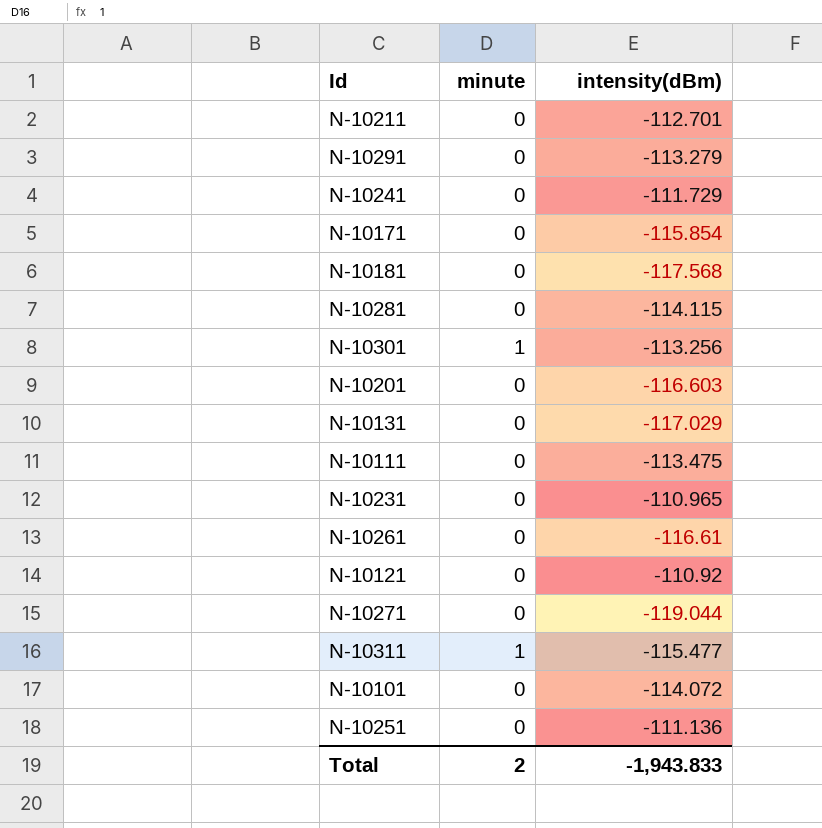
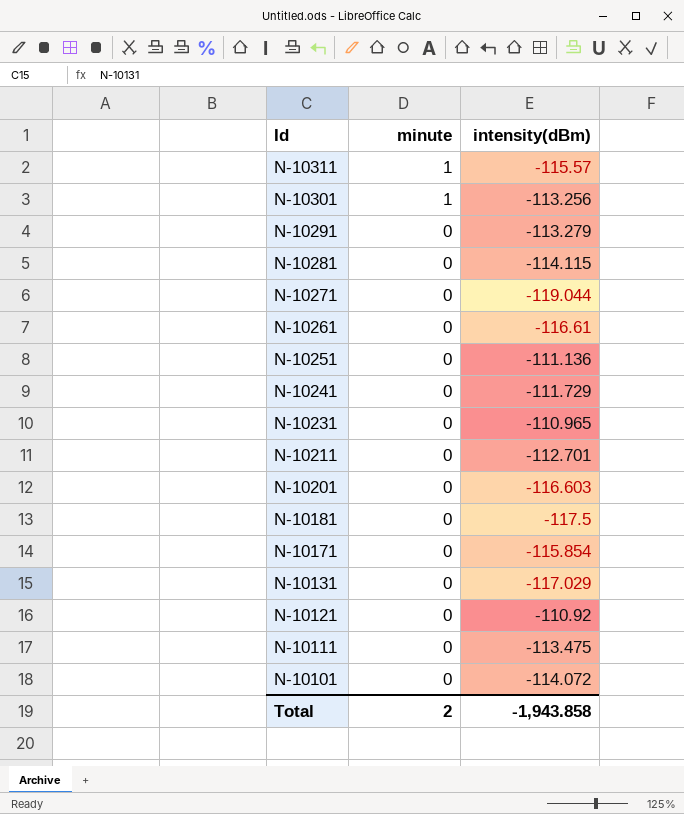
row order: none -> Id descending
N-10311 | intensity(dBm): -115.477 -> -115.57
N-10181 | intensity(dBm): -117.568 -> -117.5
Total | intensity(dBm): -1,943.833 -> -1,943.858

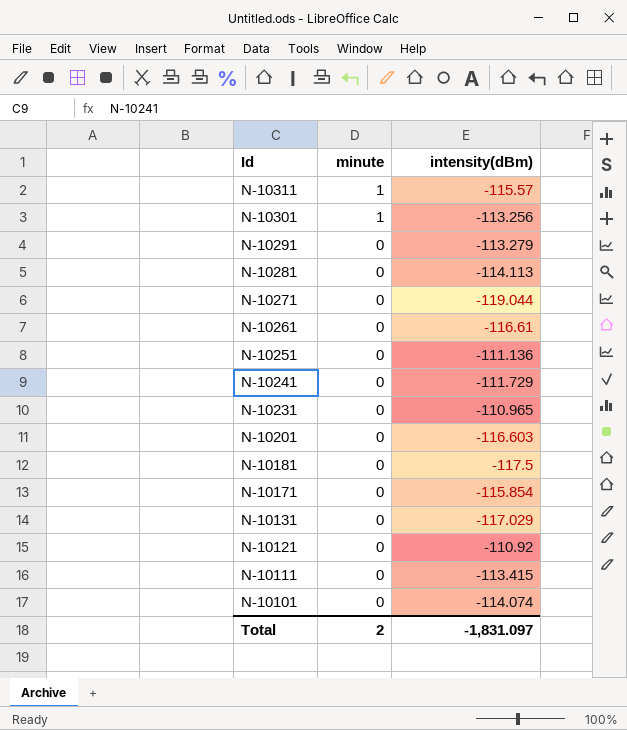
row N-10211: 0 | -112.701 -> none
N-10281 | intensity(dBm): -114.115 -> -114.113
N-10111 | intensity(dBm): -113.475 -> -113.415
N-10101 | intensity(dBm): -114.072 -> -114.074
Total | intensity(dBm): -1,943.858 -> -1,831.097

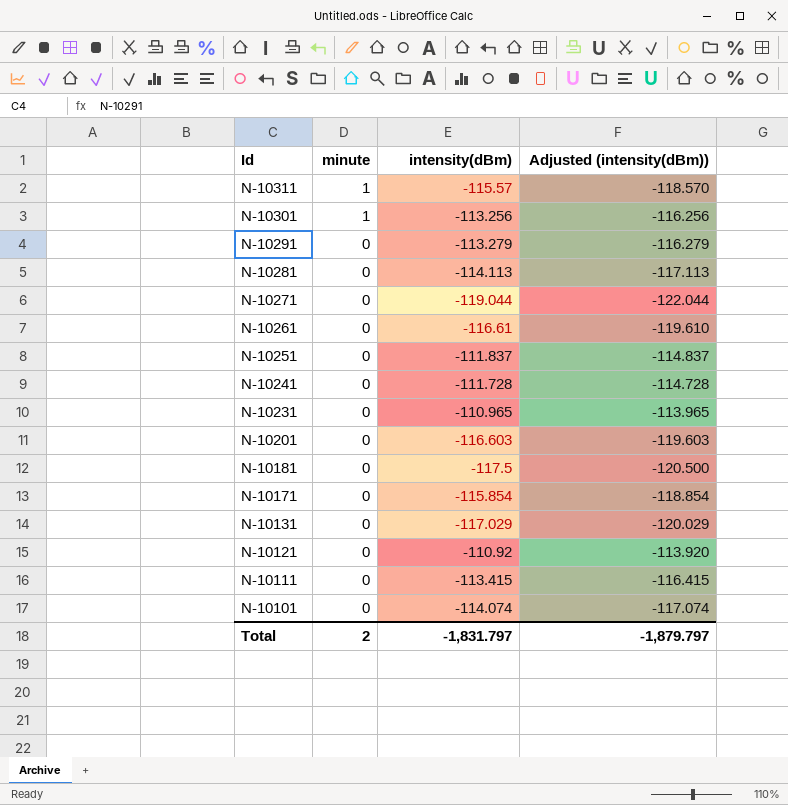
column Adjusted (intensity(dBm)) | formula: none -> [intensity(dBm)] - 3
N-10251 | intensity(dBm): -111.136 -> -111.837
N-10241 | intensity(dBm): -111.729 -> -111.728
Total | intensity(dBm): -1,831.097 -> -1,831.797

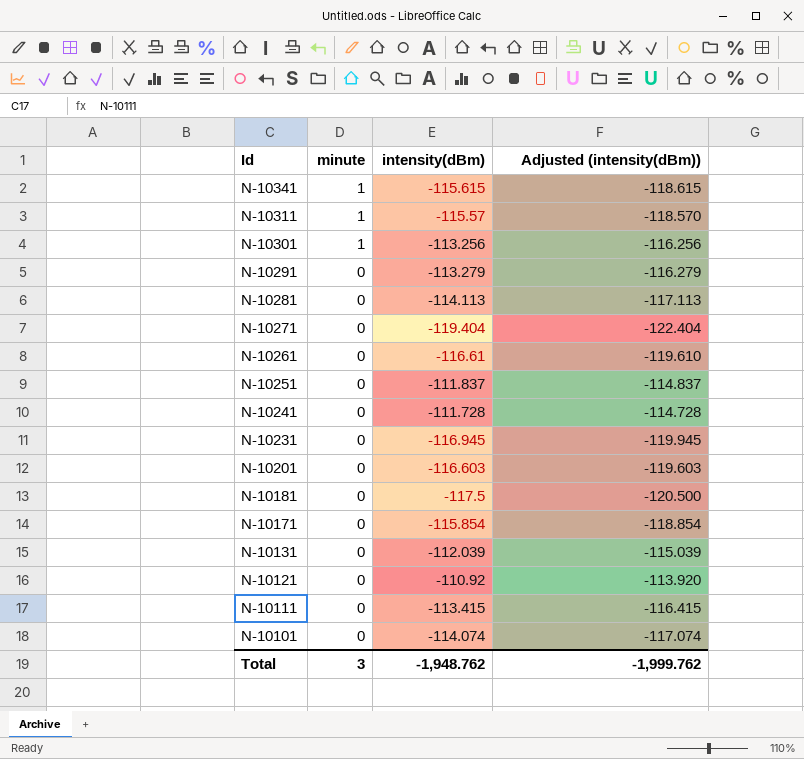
row N-10341: none -> 1 | -115.615 | -118.615
N-10271 | intensity(dBm): -119.044 -> -119.404
N-10271 | Adjusted (intensity(dBm)): -122.044 -> -122.404
N-10231 | intensity(dBm): -110.965 -> -116.945
N-10231 | Adjusted (intensity(dBm)): -113.965 -> -119.945
N-10131 | intensity(dBm): -117.029 -> -112.039
N-10131 | Adjusted (intensity(dBm)): -120.029 -> -115.039
Total | minute: 2 -> 3
Total | intensity(dBm): -1,831.797 -> -1,948.762
Total | Adjusted (intensity(dBm)): -1,879.797 -> -1,999.762

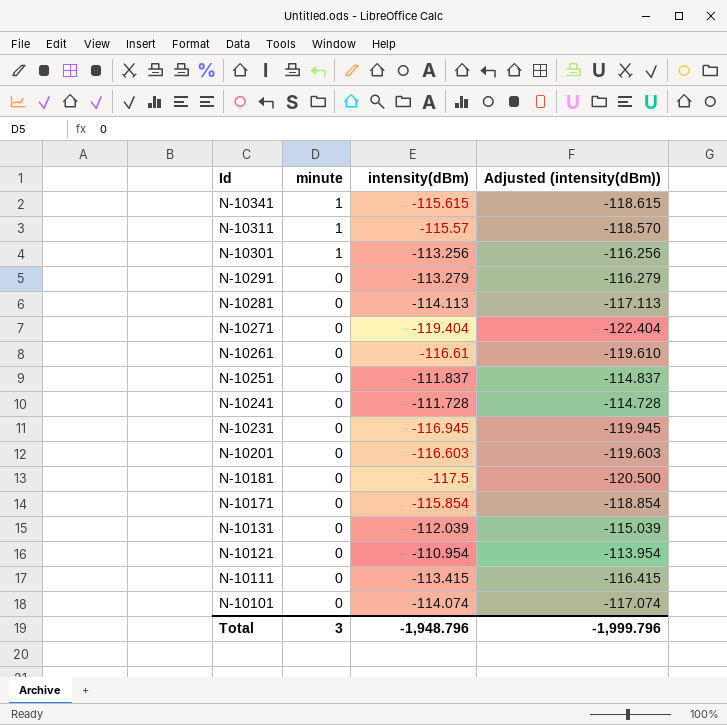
N-10121 | intensity(dBm): -110.92 -> -110.954
N-10121 | Adjusted (intensity(dBm)): -113.920 -> -113.954
Total | intensity(dBm): -1,948.762 -> -1,948.796
Total | Adjusted (intensity(dBm)): -1,999.762 -> -1,999.796

